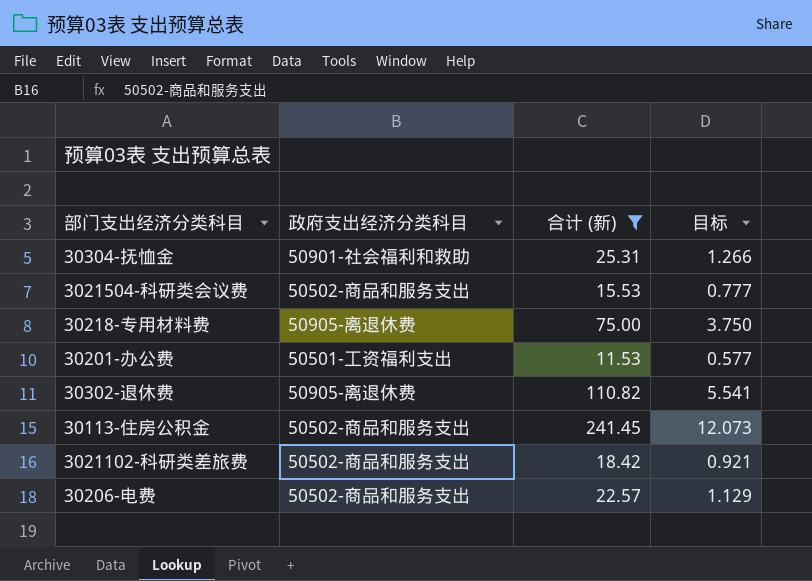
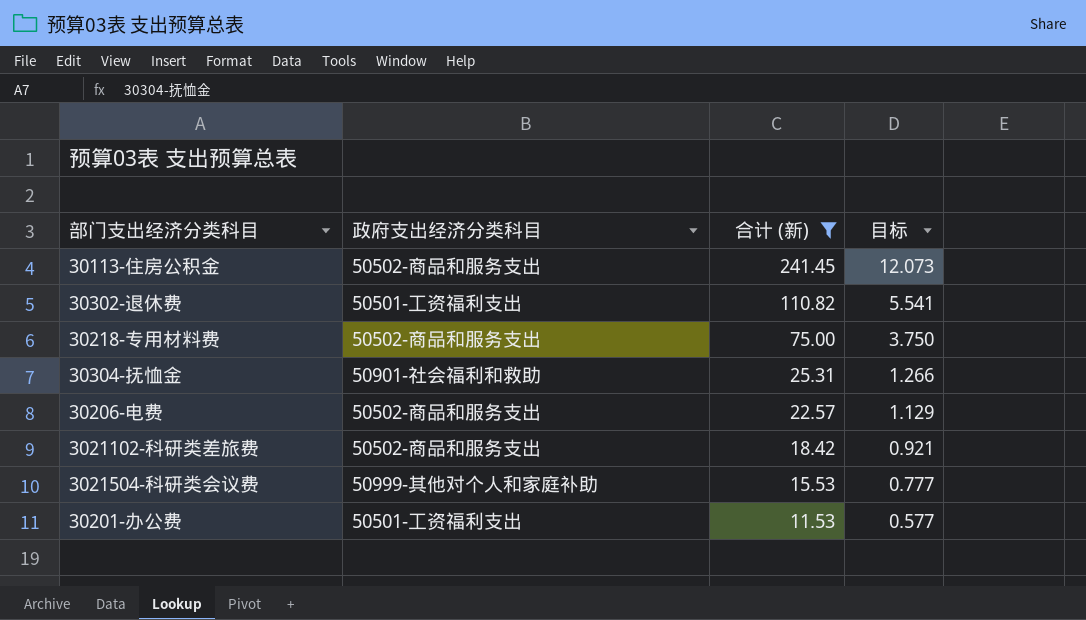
row order: none -> 合计 (新) descending
30302-退休费 | 政府支出经济分类科目: 50905-离退休费 -> 50501-工资福利支出
30218-专用材料费 | 政府支出经济分类科目: 50905-离退休费 -> 50502-商品和服务支出
3021504-科研类会议费 | 政府支出经济分类科目: 50502-商品和服务支出 -> 50999-其他对个人和家庭补助

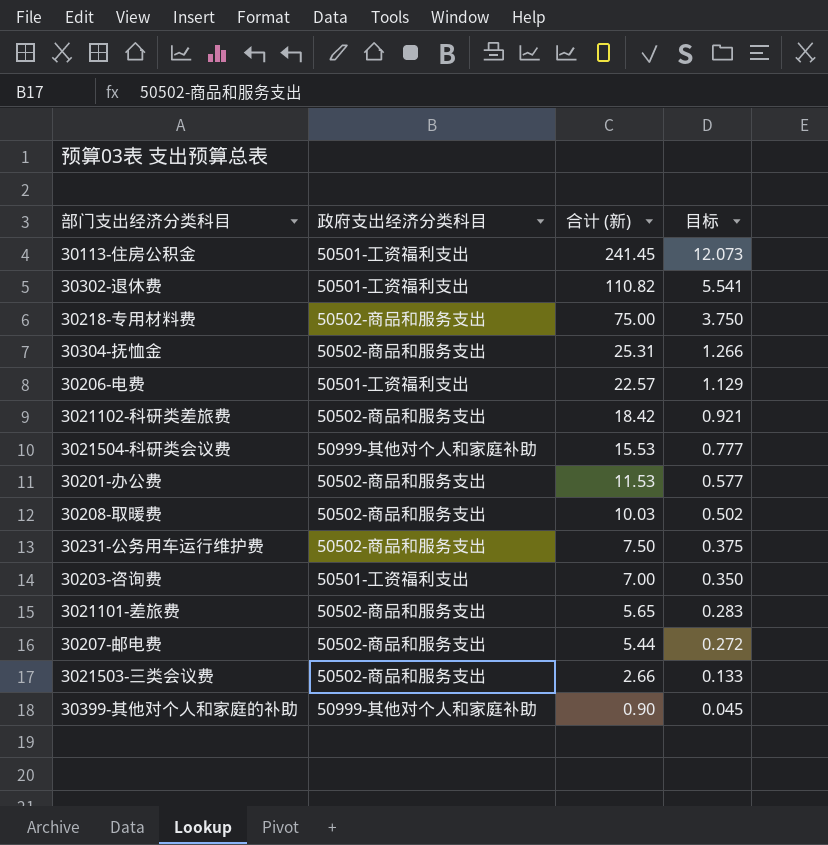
filter: 合计 (新) >= 11.53 -> none
30113-住房公积金 | 政府支出经济分类科目: 50502-商品和服务支出 -> 50501-工资福利支出
30304-抚恤金 | 政府支出经济分类科目: 50901-社会福利和救助 -> 50502-商品和服务支出
30206-电费 | 政府支出经济分类科目: 50502-商品和服务支出 -> 50501-工资福利支出
30201-办公费 | 政府支出经济分类科目: 50501-工资福利支出 -> 50502-商品和服务支出

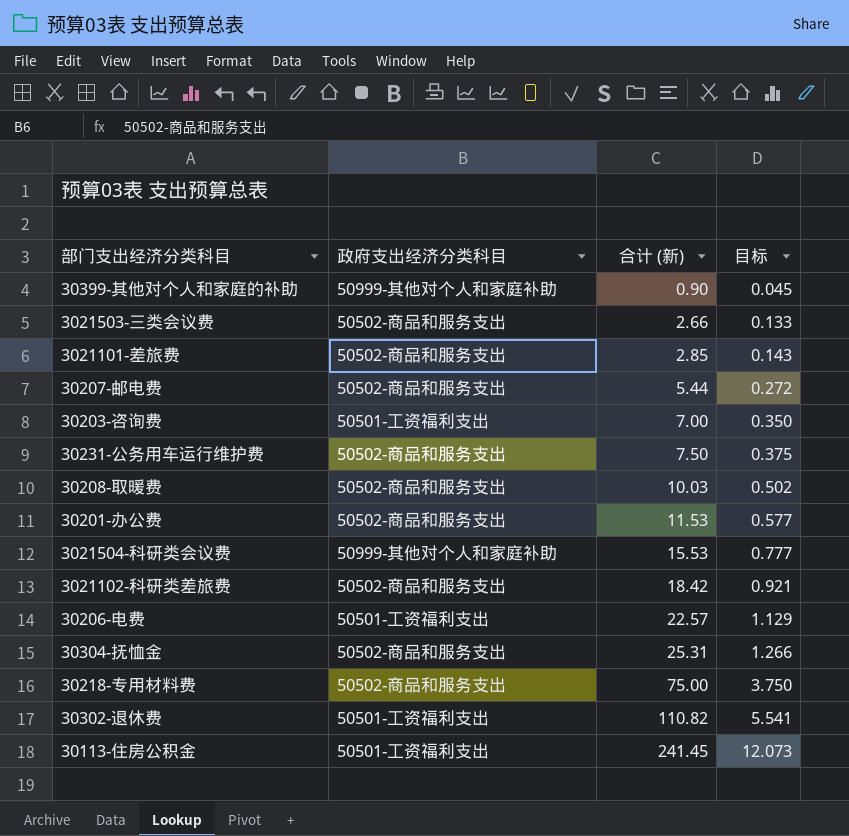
row order: 合计 (新) descending -> 合计 (新) ascending
3021101-差旅费 | 合计 (新): 5.65 -> 2.85
3021101-差旅费 | 目标: 0.283 -> 0.143

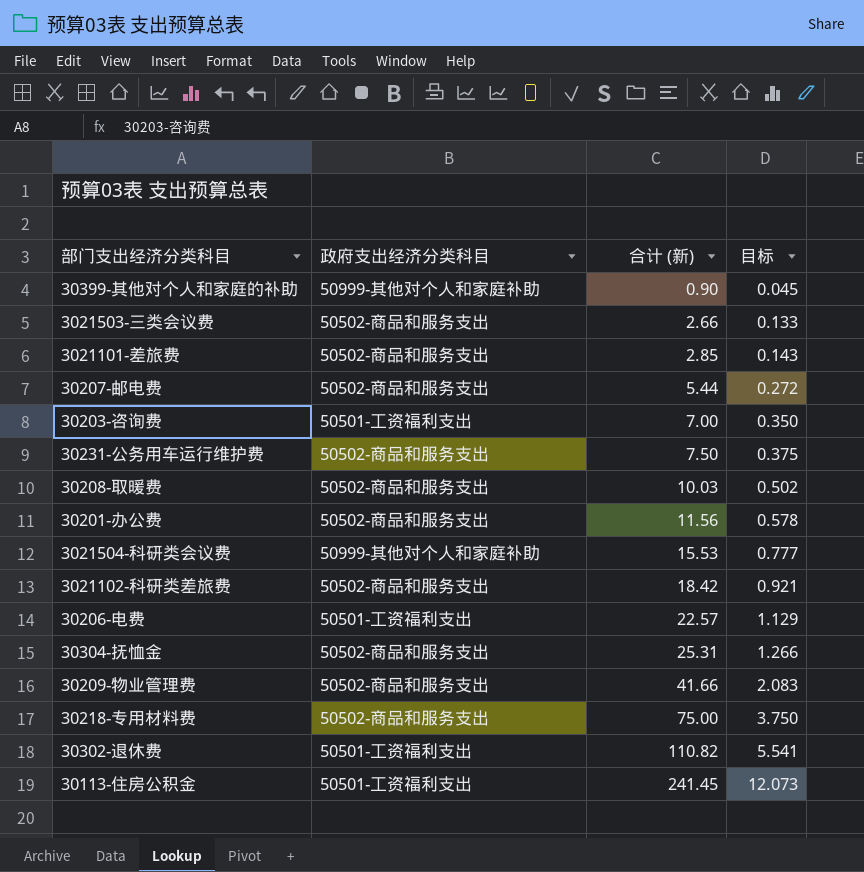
30201-办公费 | 合计 (新): 11.53 -> 11.56
30201-办公费 | 目标: 0.577 -> 0.578
row 30209-物业管理费: none -> 50502-商品和服务支出 | 41.66 | 2.083

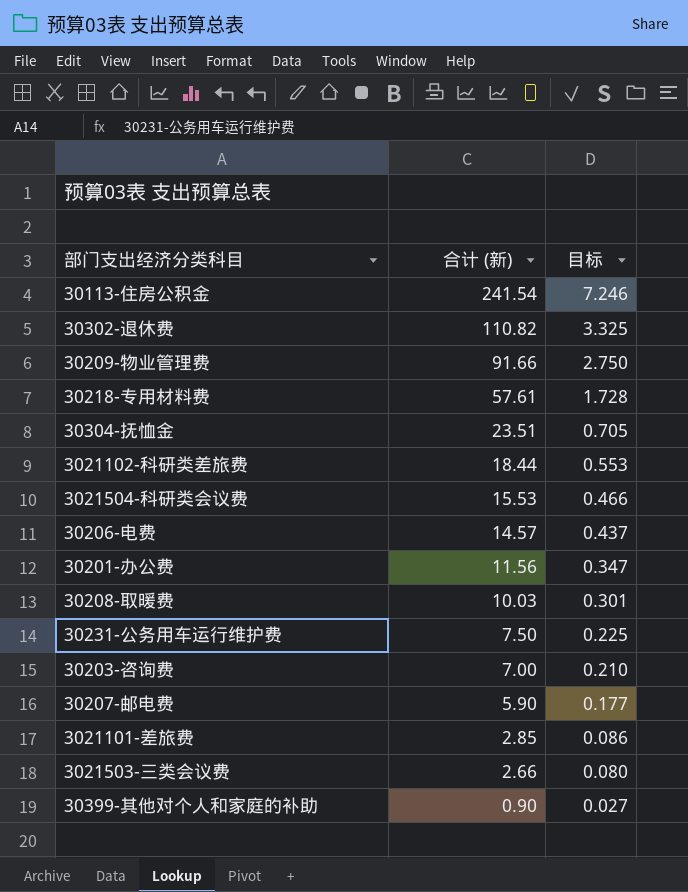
row order: 合计 (新) ascending -> 合计 (新) descending
column 政府支出经济分类科目 | position: 2 -> none
column 目标 | formula: [合计 (新)] * 0.05 -> [合计 (新)] * 0.03
30113-住房公积金 | 合计 (新): 241.45 -> 241.54
30209-物业管理费 | 合计 (新): 41.66 -> 91.66
30218-专用材料费 | 合计 (新): 75.00 -> 57.61
30304-抚恤金 | 合计 (新): 25.31 -> 23.51
3021102-科研类差旅费 | 合计 (新): 18.42 -> 18.44
30206-电费 | 合计 (新): 22.57 -> 14.57
30207-邮电费 | 合计 (新): 5.44 -> 5.90

